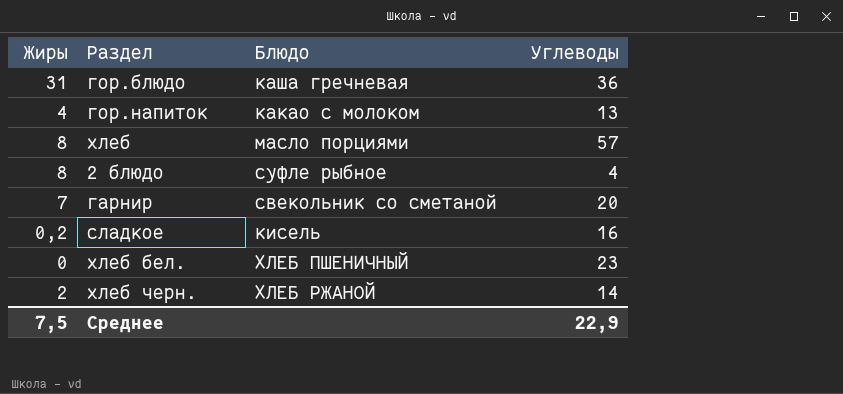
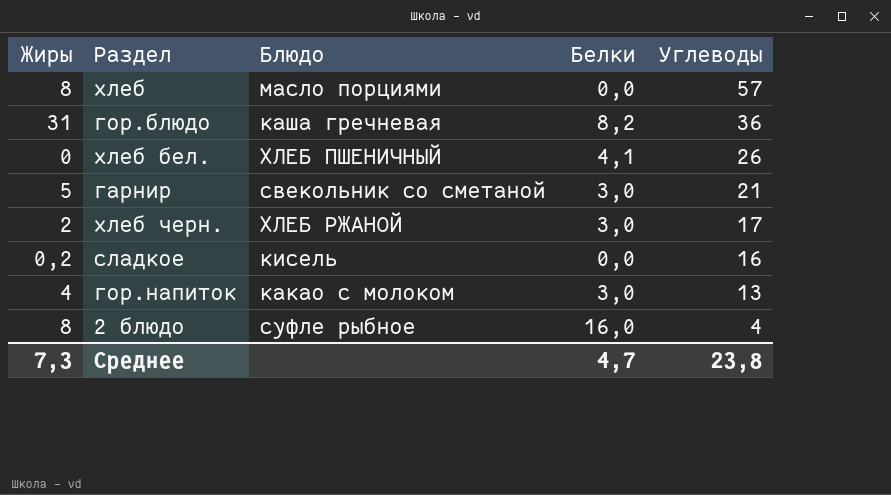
row order: none -> Углеводы descending
column Белки | position: none -> 4
хлеб бел. | Углеводы: 23 -> 26
гарнир | Жиры: 7 -> 5
гарнир | Углеводы: 20 -> 21
хлеб черн. | Углеводы: 14 -> 17
Среднее | Жиры: 7,5 -> 7,3
Среднее | Углеводы: 22,9 -> 23,8

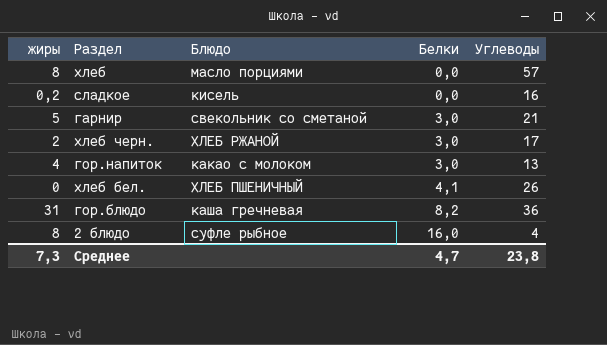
row order: Углеводы descending -> Белки ascending
column name: Жиры -> жиры

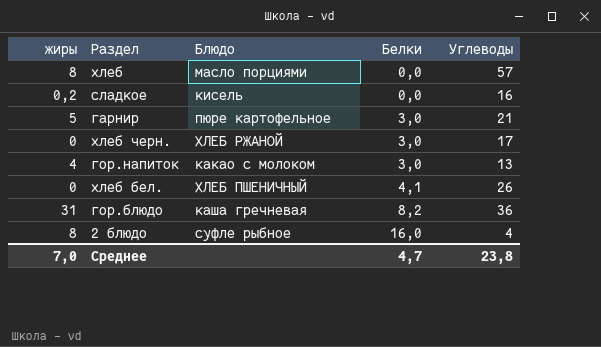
гарнир | Блюдо: свекольник со сметаной -> пюре картофельное
хлеб черн. | жиры: 2 -> 0
Среднее | жиры: 7,3 -> 7,0

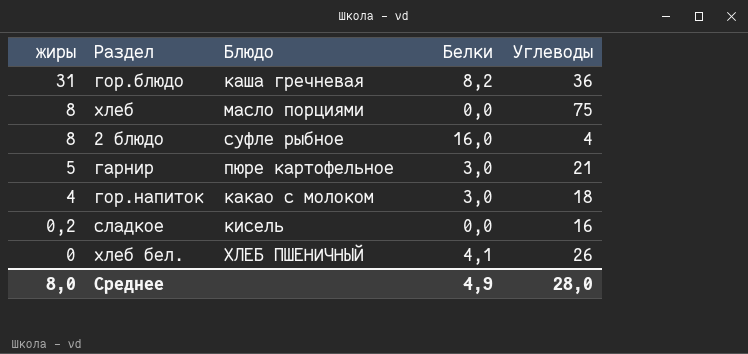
row order: Белки ascending -> жиры descending
row хлеб черн.: 0 | ХЛЕБ РЖАНОЙ | 3,0 | 17 -> none
хлеб | Углеводы: 57 -> 75
гор.напиток | Углеводы: 13 -> 18
Среднее | жиры: 7,0 -> 8,0
Среднее | Белки: 4,7 -> 4,9
Среднее | Углеводы: 23,8 -> 28,0

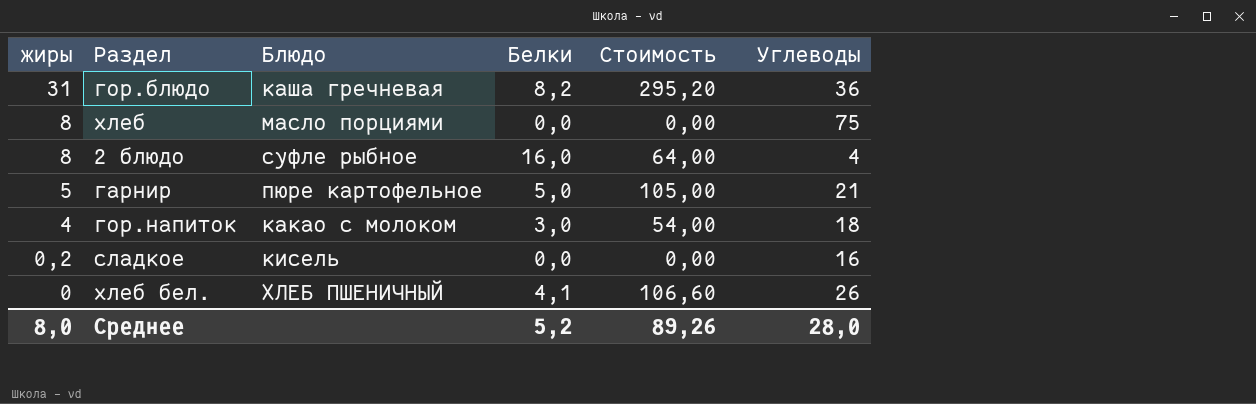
column Стоимость | formula: none -> [Белки] * [Углеводы]
гарнир | Белки: 3,0 -> 5,0
Среднее | Белки: 4,9 -> 5,2

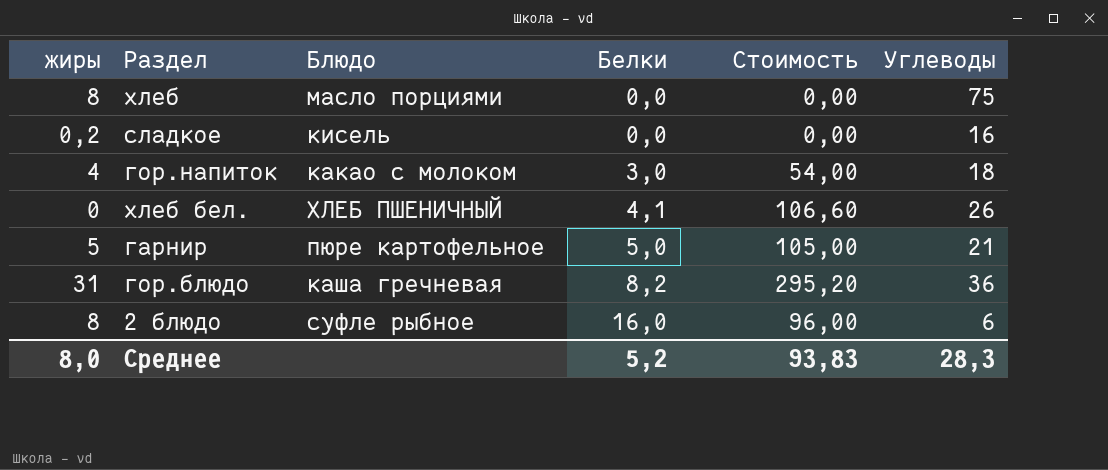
row order: жиры descending -> Белки ascending
2 блюдо | Стоимость: 64,00 -> 96,00
2 блюдо | Углеводы: 4 -> 6
Среднее | Стоимость: 89,26 -> 93,83
Среднее | Углеводы: 28,0 -> 28,3

